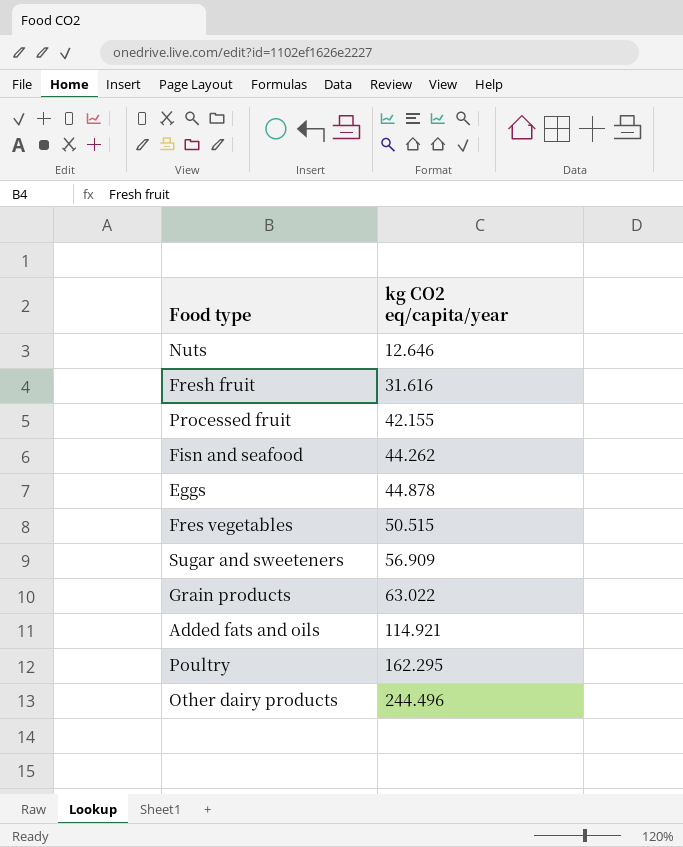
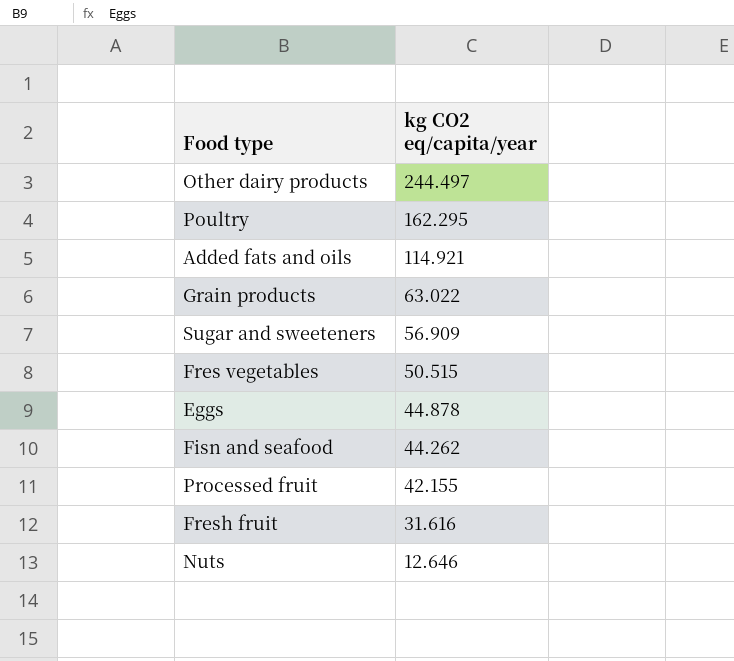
row order: kg CO2 eq/capita/year ascending -> kg CO2 eq/capita/year descending
Other dairy products | kg CO2 eq/capita/year: 244.496 -> 244.497

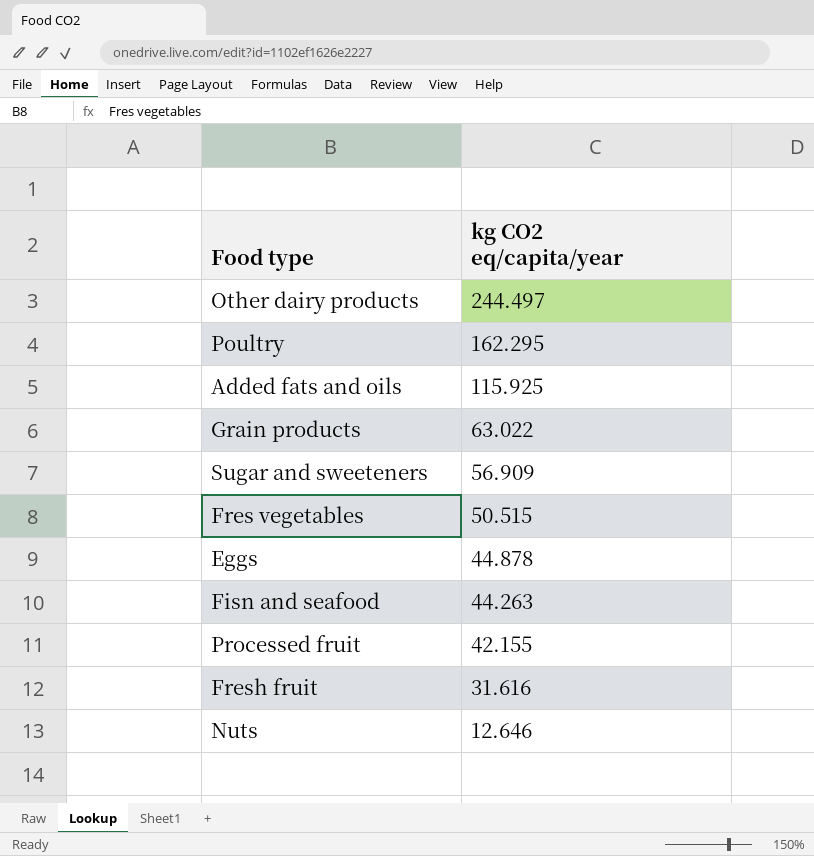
Added fats and oils | kg CO2 eq/capita/year: 114.921 -> 115.925
Fisn and seafood | kg CO2 eq/capita/year: 44.262 -> 44.263

